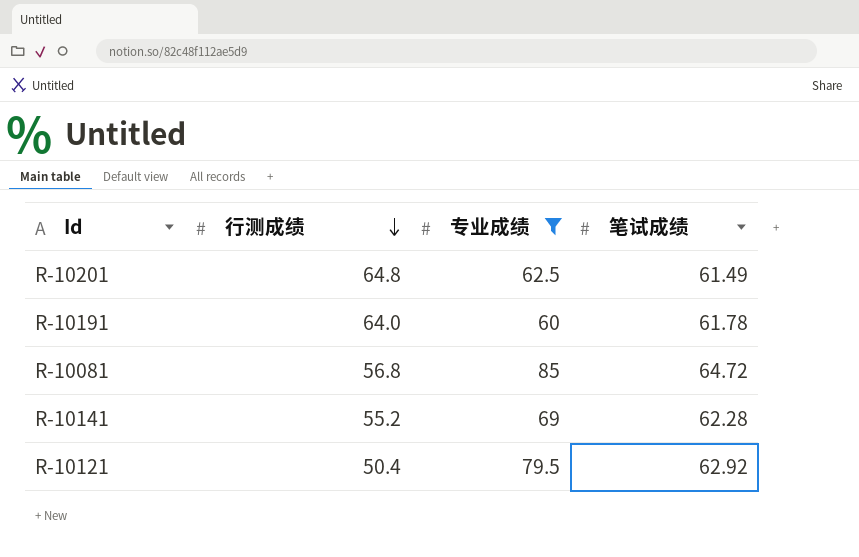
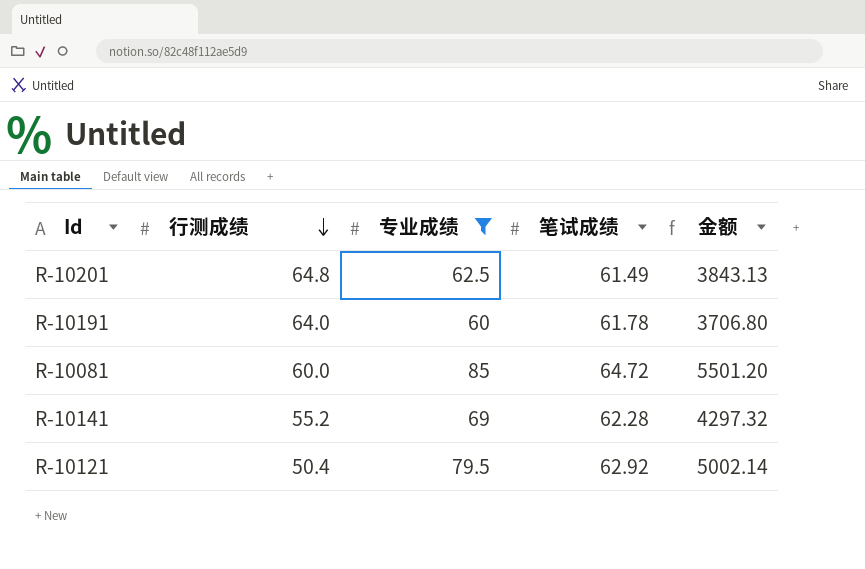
column 金额 | formula: none -> [专业成绩] * [笔试成绩]
R-10081 | 行测成绩: 56.8 -> 60.0

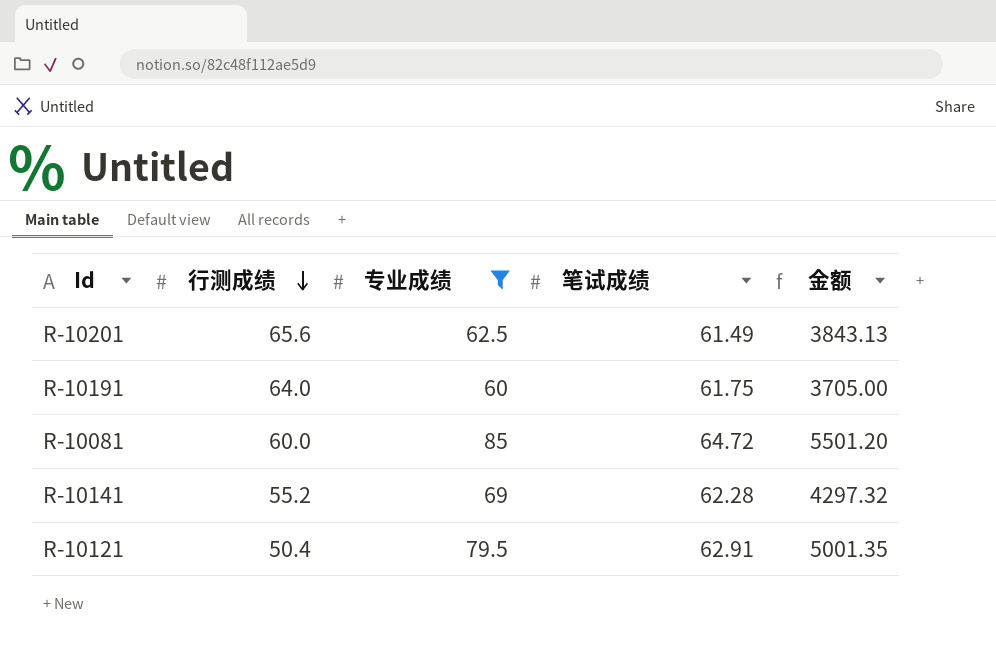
R-10201 | 行测成绩: 64.8 -> 65.6
R-10191 | 笔试成绩: 61.78 -> 61.75
R-10191 | 金额: 3706.80 -> 3705.00
R-10121 | 笔试成绩: 62.92 -> 62.91
R-10121 | 金额: 5002.14 -> 5001.35

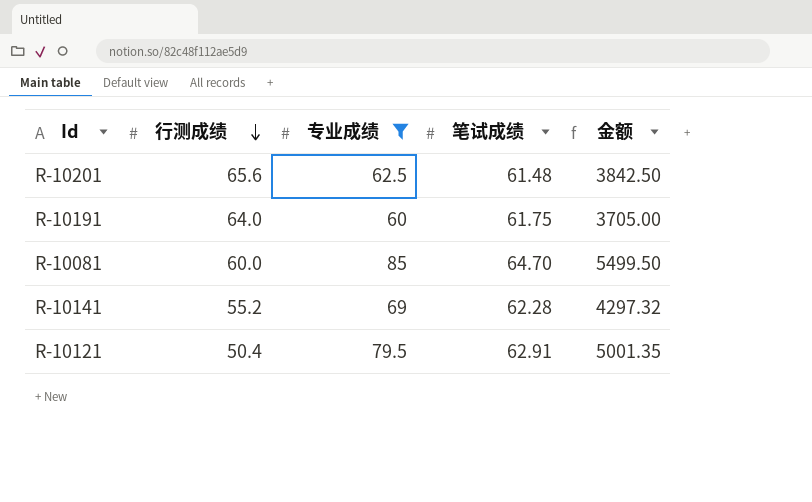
R-10201 | 笔试成绩: 61.49 -> 61.48
R-10201 | 金额: 3843.13 -> 3842.50
R-10081 | 笔试成绩: 64.72 -> 64.70
R-10081 | 金额: 5501.20 -> 5499.50

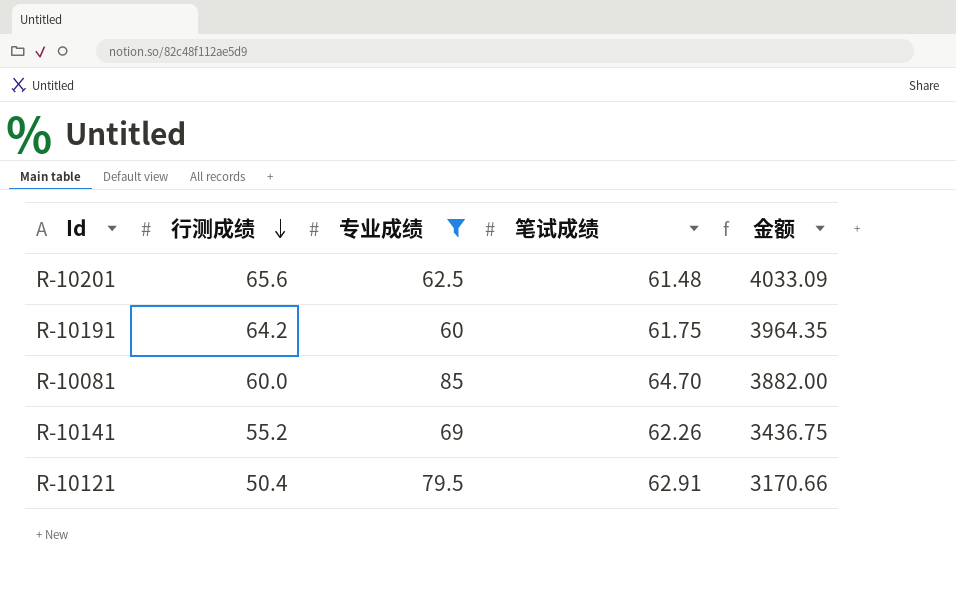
column 金额 | formula: [专业成绩] * [笔试成绩] -> [行测成绩] * [笔试成绩]
R-10191 | 行测成绩: 64.0 -> 64.2
R-10141 | 笔试成绩: 62.28 -> 62.26

